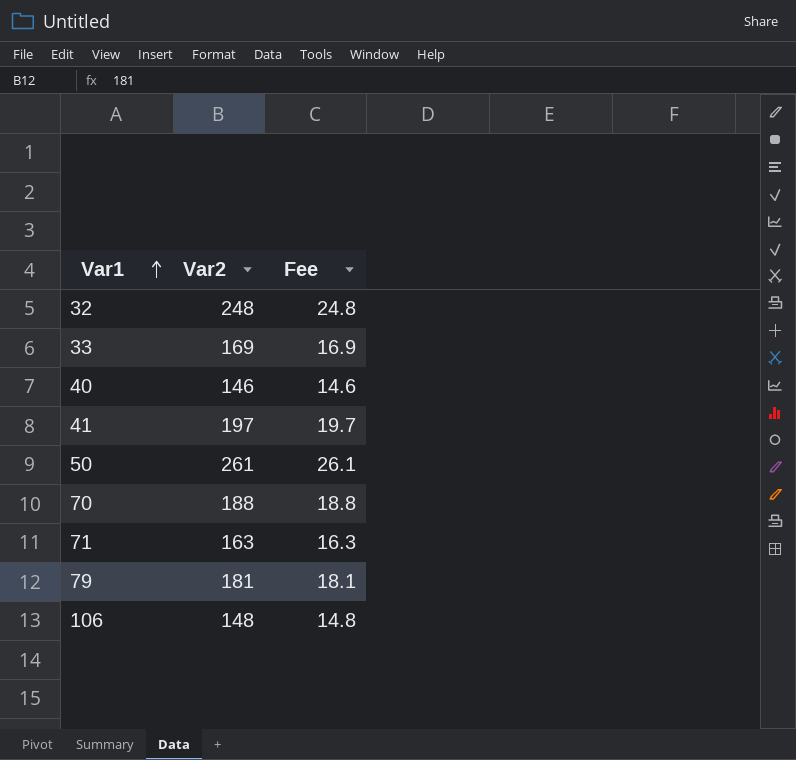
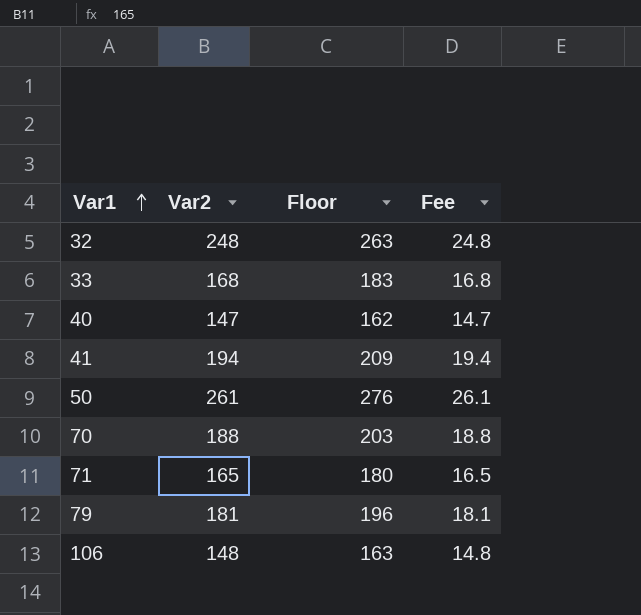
column Floor | formula: none -> [Var2] + 15
33 | Var2: 169 -> 168
33 | Fee: 16.9 -> 16.8
40 | Var2: 146 -> 147
40 | Fee: 14.6 -> 14.7
41 | Var2: 197 -> 194
41 | Fee: 19.7 -> 19.4
71 | Var2: 163 -> 165
71 | Fee: 16.3 -> 16.5

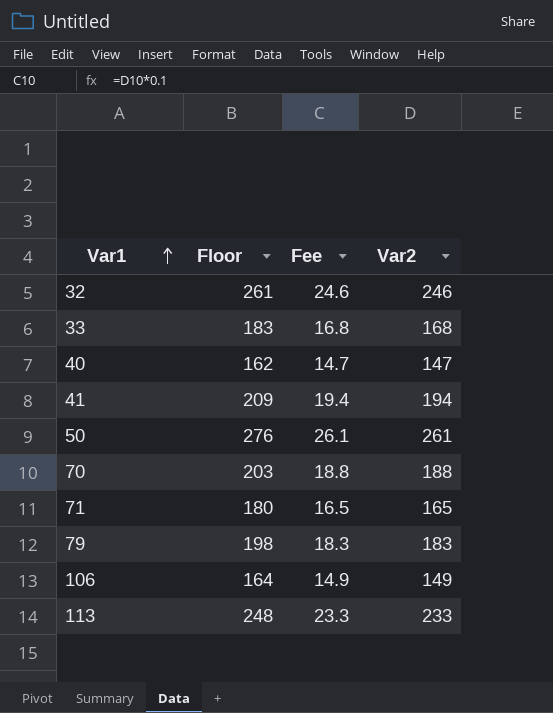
column Var2 | position: 2 -> 4
32 | Floor: 263 -> 261
32 | Fee: 24.8 -> 24.6
32 | Var2: 248 -> 246
79 | Floor: 196 -> 198
79 | Fee: 18.1 -> 18.3
79 | Var2: 181 -> 183
106 | Floor: 163 -> 164
106 | Fee: 14.8 -> 14.9
106 | Var2: 148 -> 149
row 113: none -> 248 | 23.3 | 233

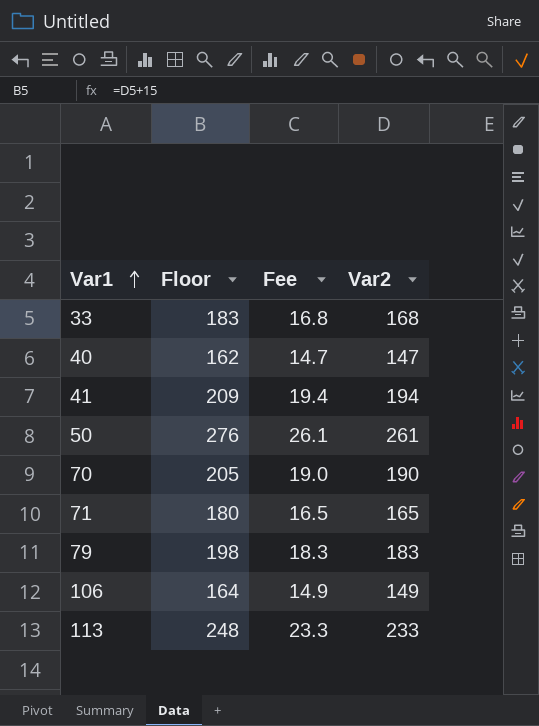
row 32: 261 | 24.6 | 246 -> none
70 | Floor: 203 -> 205
70 | Fee: 18.8 -> 19.0
70 | Var2: 188 -> 190

